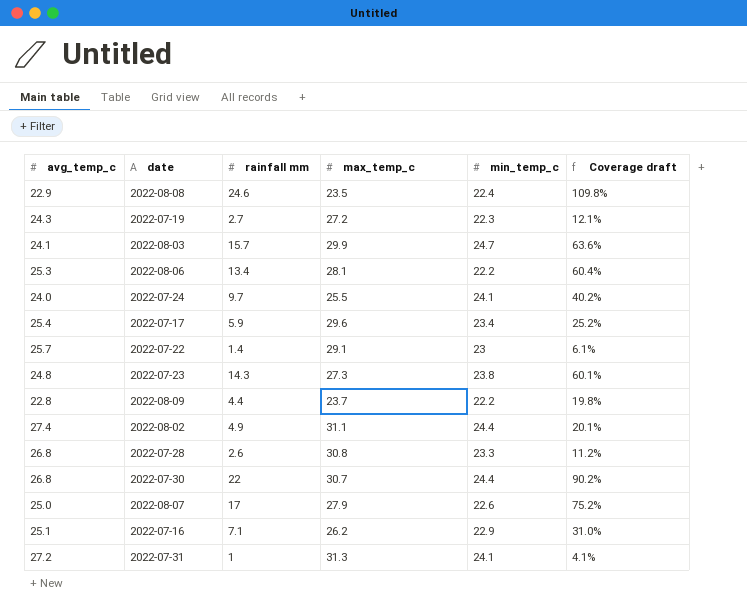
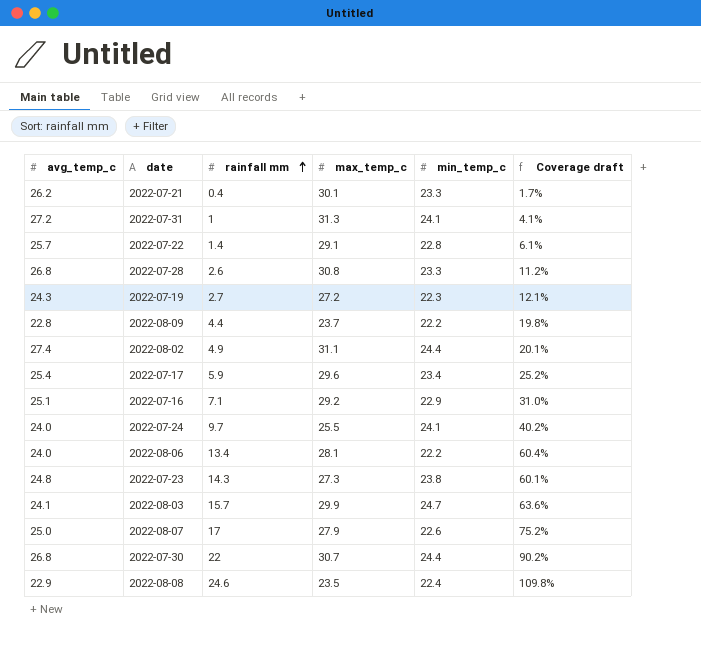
row order: none -> rainfall mm ascending
row 2022-07-21: none -> 26.2 | 0.4 | 30.1 | 23.3 | 1.7%
2022-07-22 | min_temp_c: 23 -> 22.8
2022-07-16 | max_temp_c: 26.2 -> 29.2
2022-08-06 | avg_temp_c: 25.3 -> 24.0

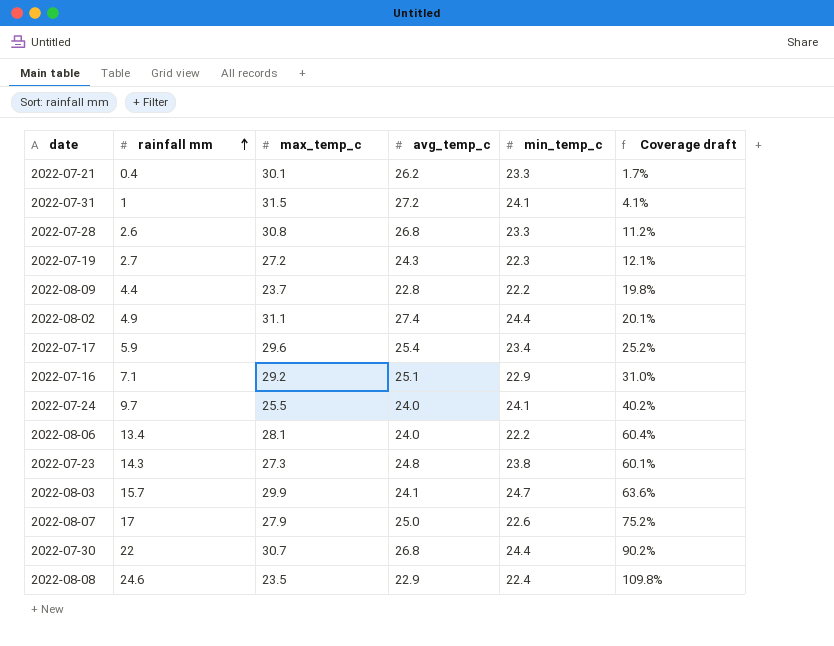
column avg_temp_c | position: 1 -> 4
row 2022-07-22: 25.7 | 1.4 | 29.1 | 22.8 | 6.1% -> none
2022-07-31 | max_temp_c: 31.3 -> 31.5

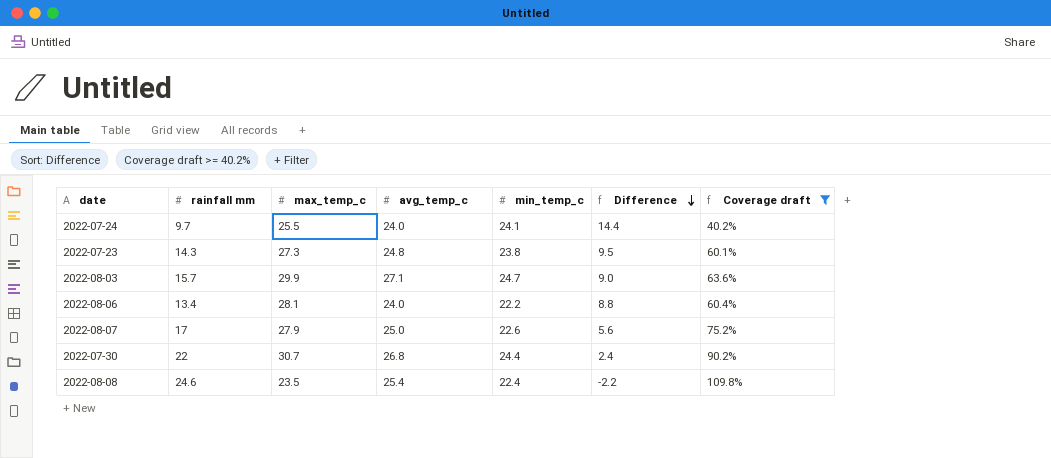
filter: none -> Coverage draft >= 40.2%
row order: rainfall mm ascending -> Difference descending
column Difference | formula: none -> [min_temp_c] - [rainfall mm]
2022-08-03 | avg_temp_c: 24.1 -> 27.1
2022-08-08 | avg_temp_c: 22.9 -> 25.4

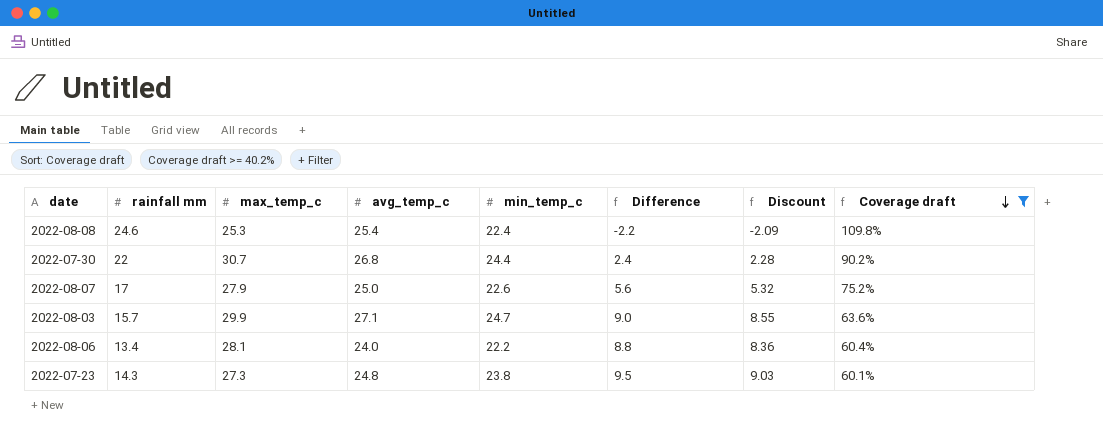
row order: Difference descending -> Coverage draft descending
column Discount | formula: none -> [Difference] * 0.95
row 2022-07-24: 9.7 | 25.5 | 24.0 | 24.1 | 14.4 | 40.2% -> none
2022-08-08 | max_temp_c: 23.5 -> 25.3

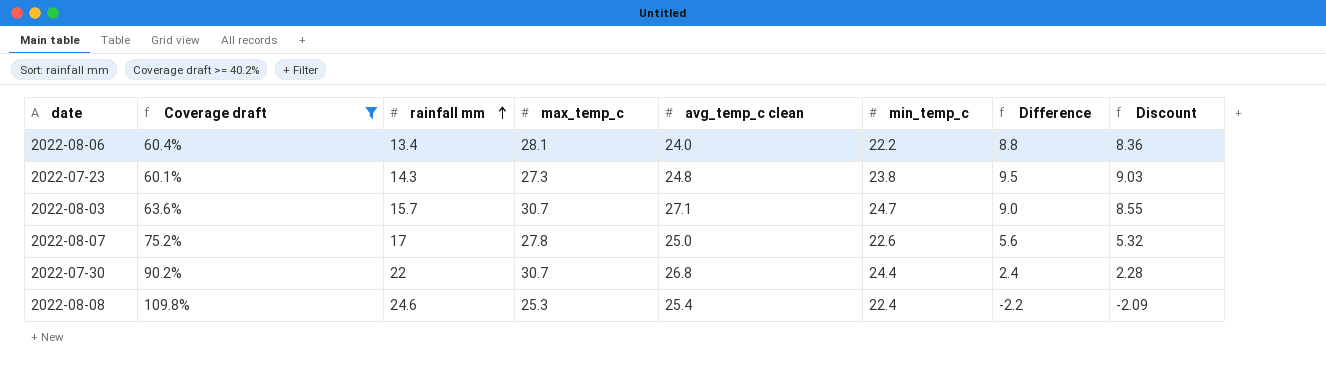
row order: Coverage draft descending -> rainfall mm ascending
column Coverage draft | position: 8 -> 2
column name: avg_temp_c -> avg_temp_c clean
2022-08-03 | max_temp_c: 29.9 -> 30.7
2022-08-07 | max_temp_c: 27.9 -> 27.8

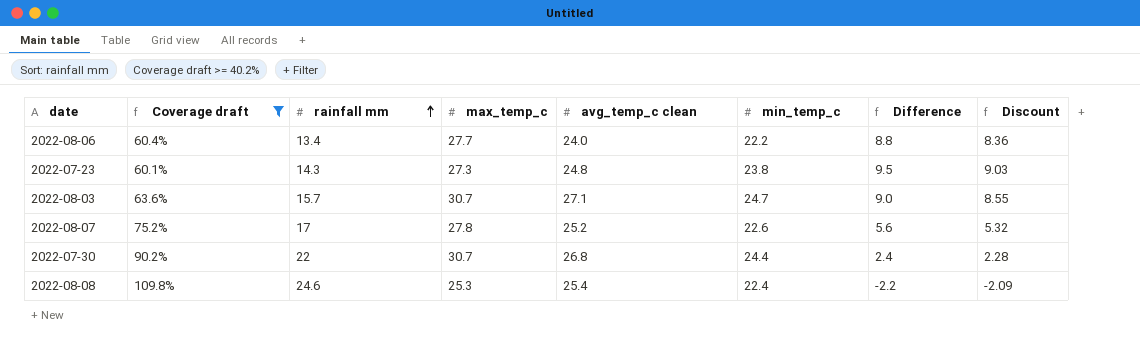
2022-08-06 | max_temp_c: 28.1 -> 27.7
2022-08-07 | avg_temp_c clean: 25.0 -> 25.2

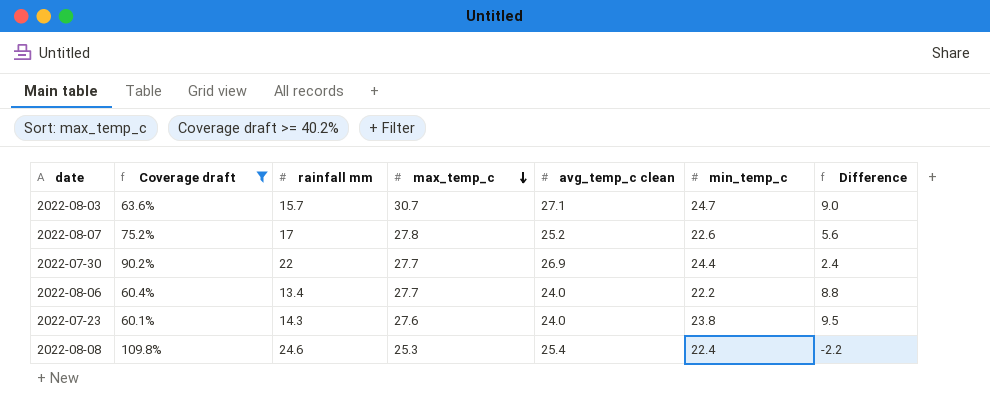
row order: rainfall mm ascending -> max_temp_c descending
column Discount | formula: [Difference] * 0.95 -> none
2022-07-30 | max_temp_c: 30.7 -> 27.7
2022-07-30 | avg_temp_c clean: 26.8 -> 26.9
2022-07-23 | max_temp_c: 27.3 -> 27.6
2022-07-23 | avg_temp_c clean: 24.8 -> 24.0

